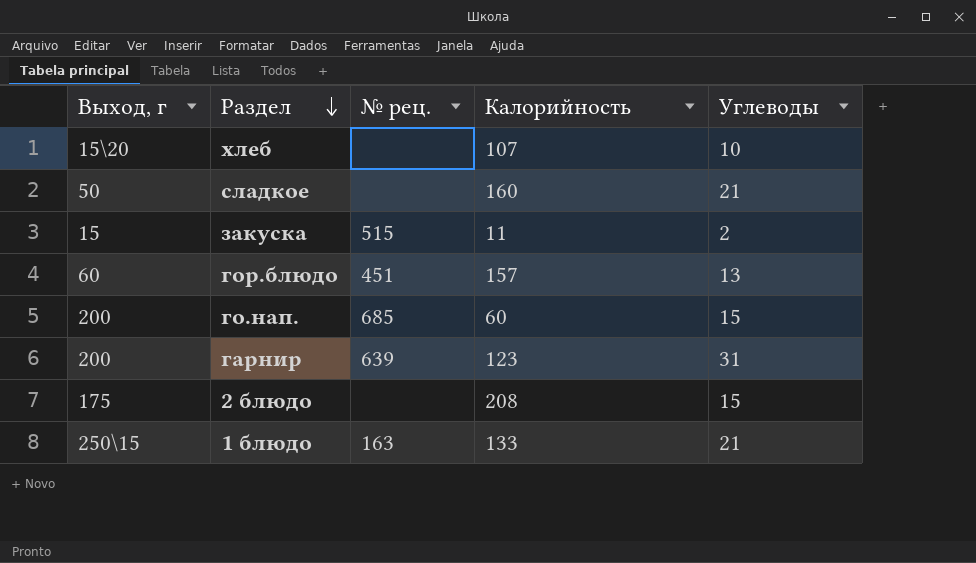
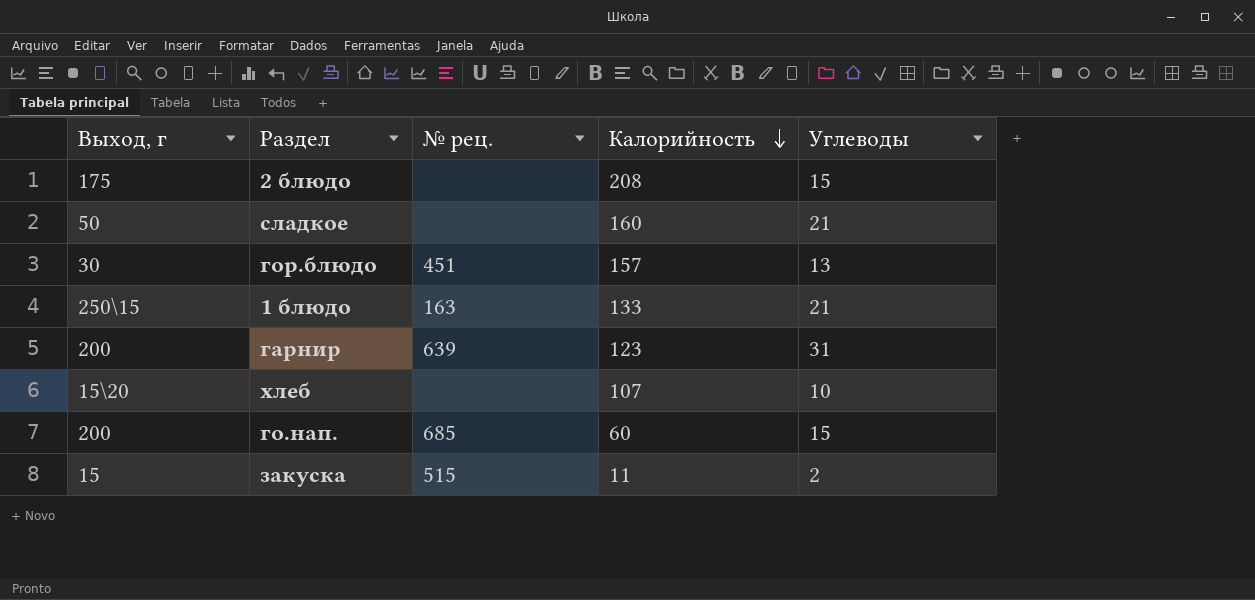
row order: Раздел descending -> Калорийность descending
гор.блюдо | Выход, г: 60 -> 30

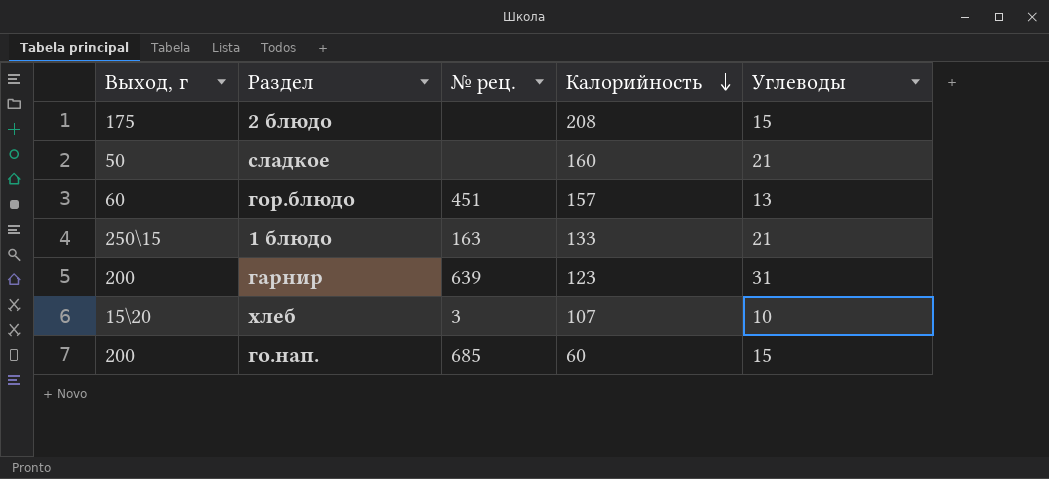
row закуска: 15 | 515 | 11 | 2 -> none
гор.блюдо | Выход, г: 30 -> 60
хлеб | № рец.: none -> 3

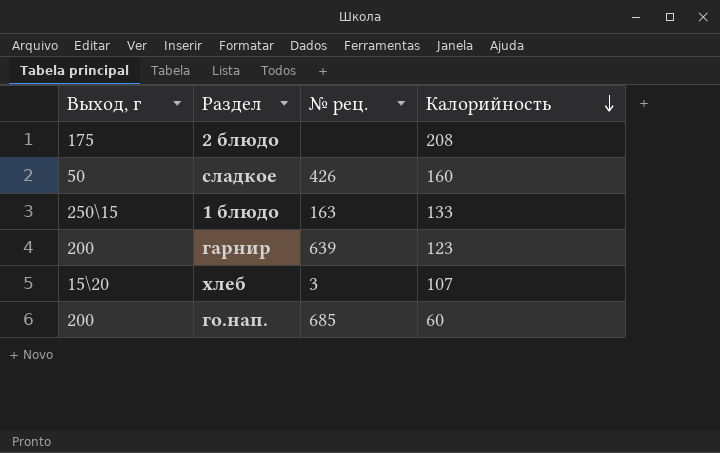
column Углеводы | position: 5 -> none
row гор.блюдо: 60 | 451 | 157 | 13 -> none
сладкое | № рец.: none -> 426

